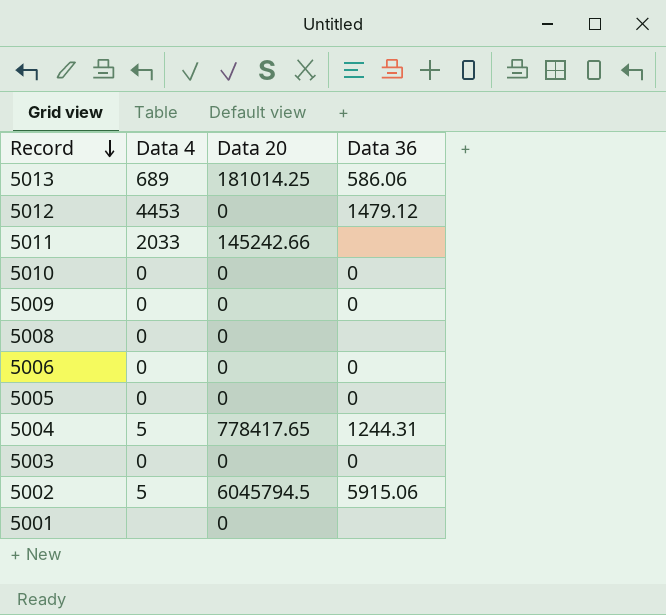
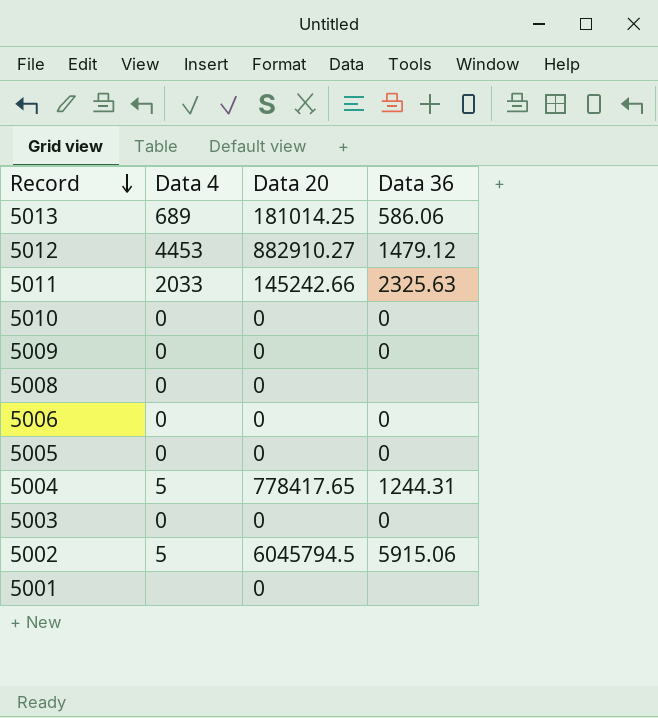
5012 | Data 20: 0 -> 882910.27
5011 | Data 36: none -> 2325.63

